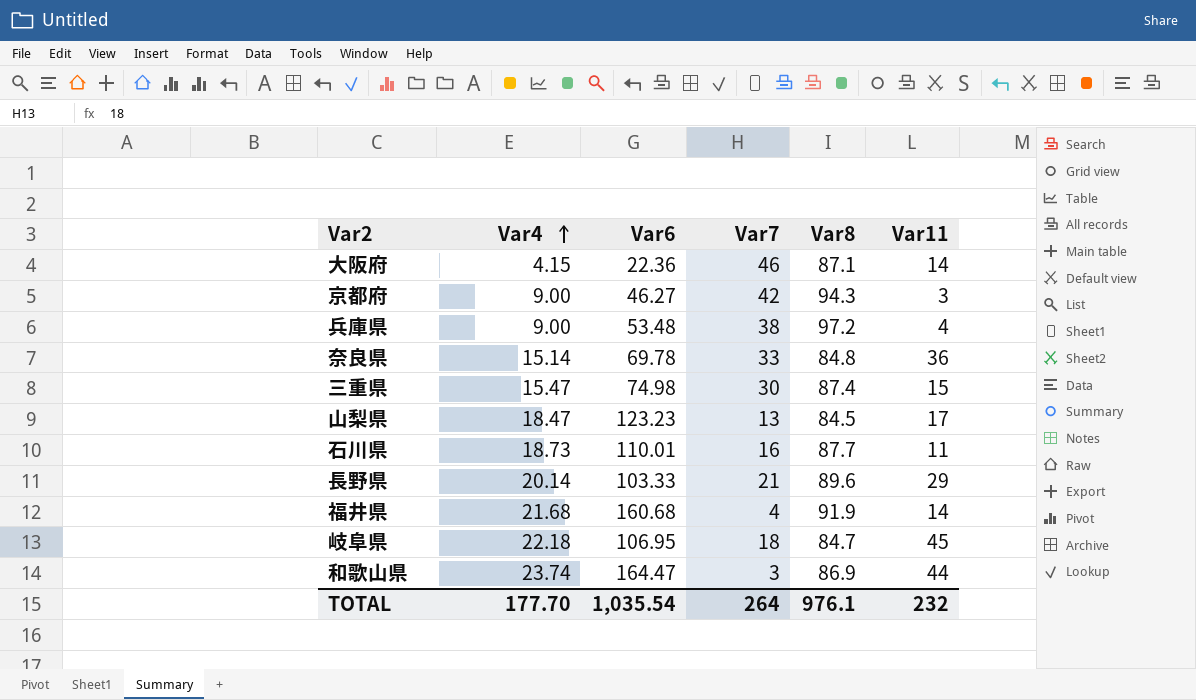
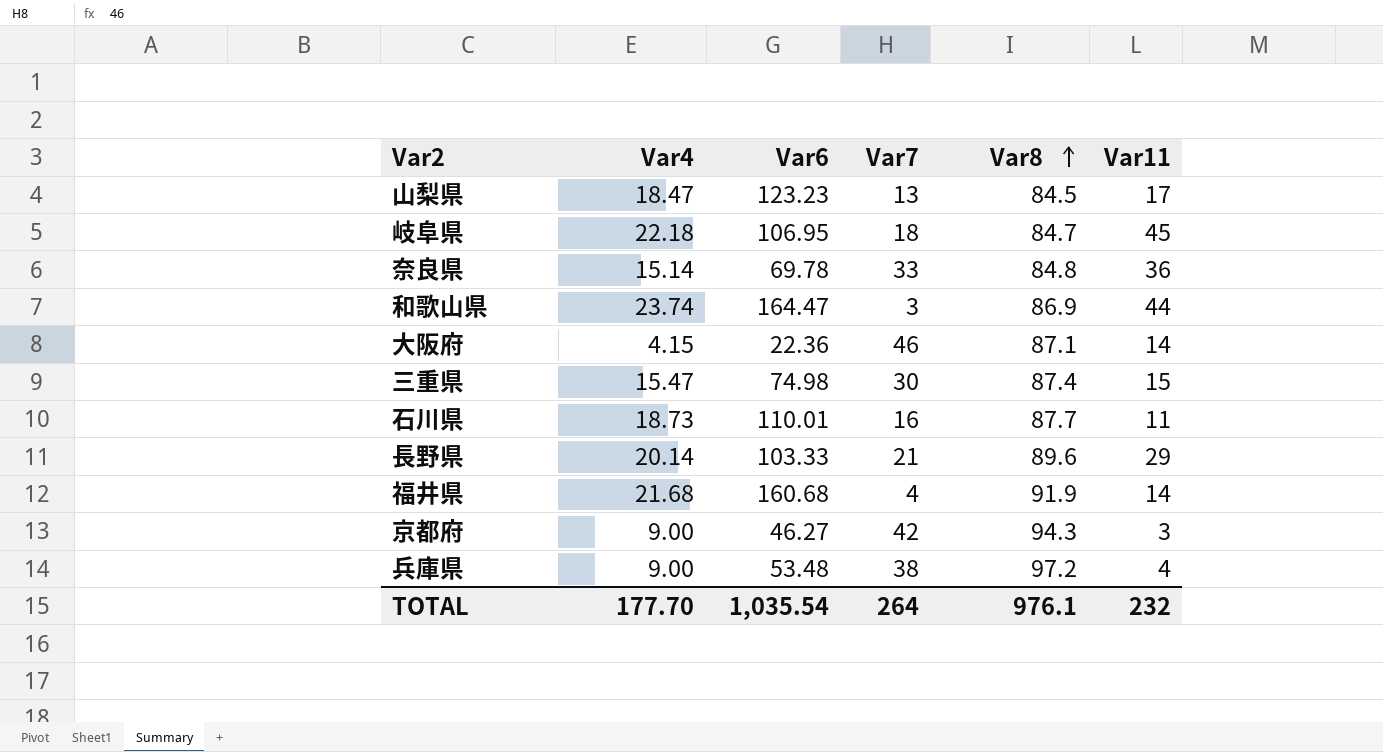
row order: Var4 ascending -> Var8 ascending

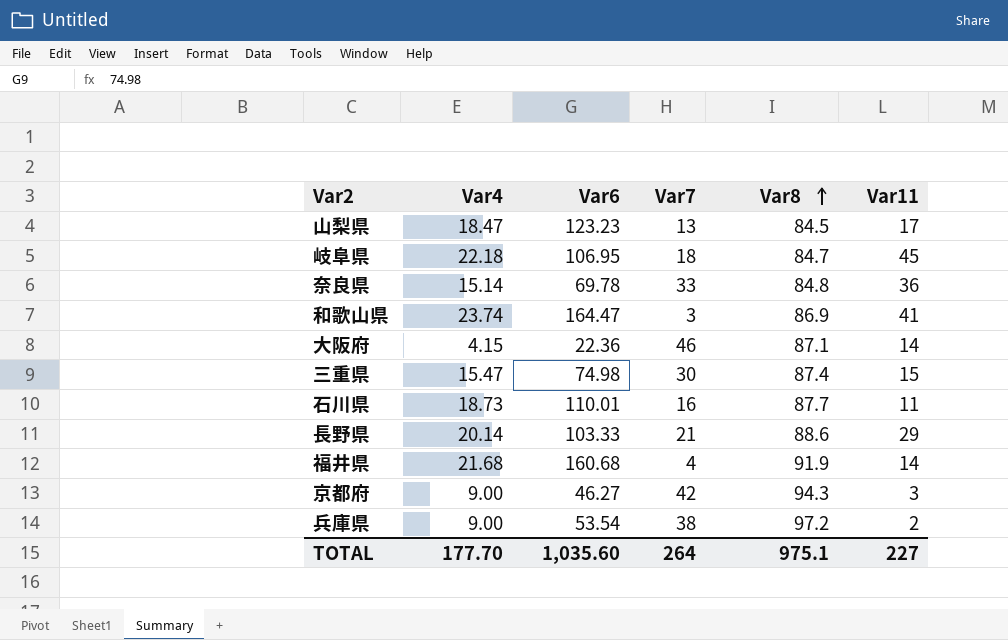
和歌山県 | Var11: 44 -> 41
長野県 | Var8: 89.6 -> 88.6
兵庫県 | Var6: 53.48 -> 53.54
兵庫県 | Var11: 4 -> 2
TOTAL | Var6: 1,035.54 -> 1,035.60
TOTAL | Var8: 976.1 -> 975.1
TOTAL | Var11: 232 -> 227

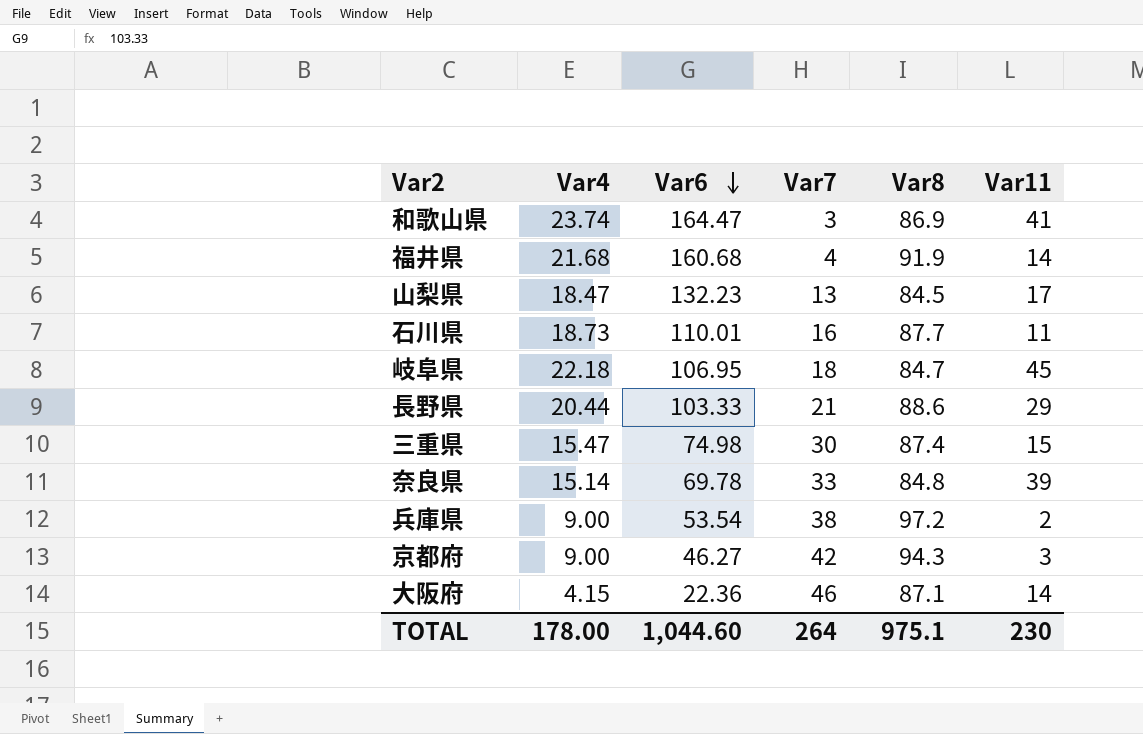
row order: Var8 ascending -> Var6 descending
山梨県 | Var6: 123.23 -> 132.23
長野県 | Var4: 20.14 -> 20.44
奈良県 | Var11: 36 -> 39
TOTAL | Var4: 177.70 -> 178.00
TOTAL | Var6: 1,035.60 -> 1,044.60
TOTAL | Var11: 227 -> 230

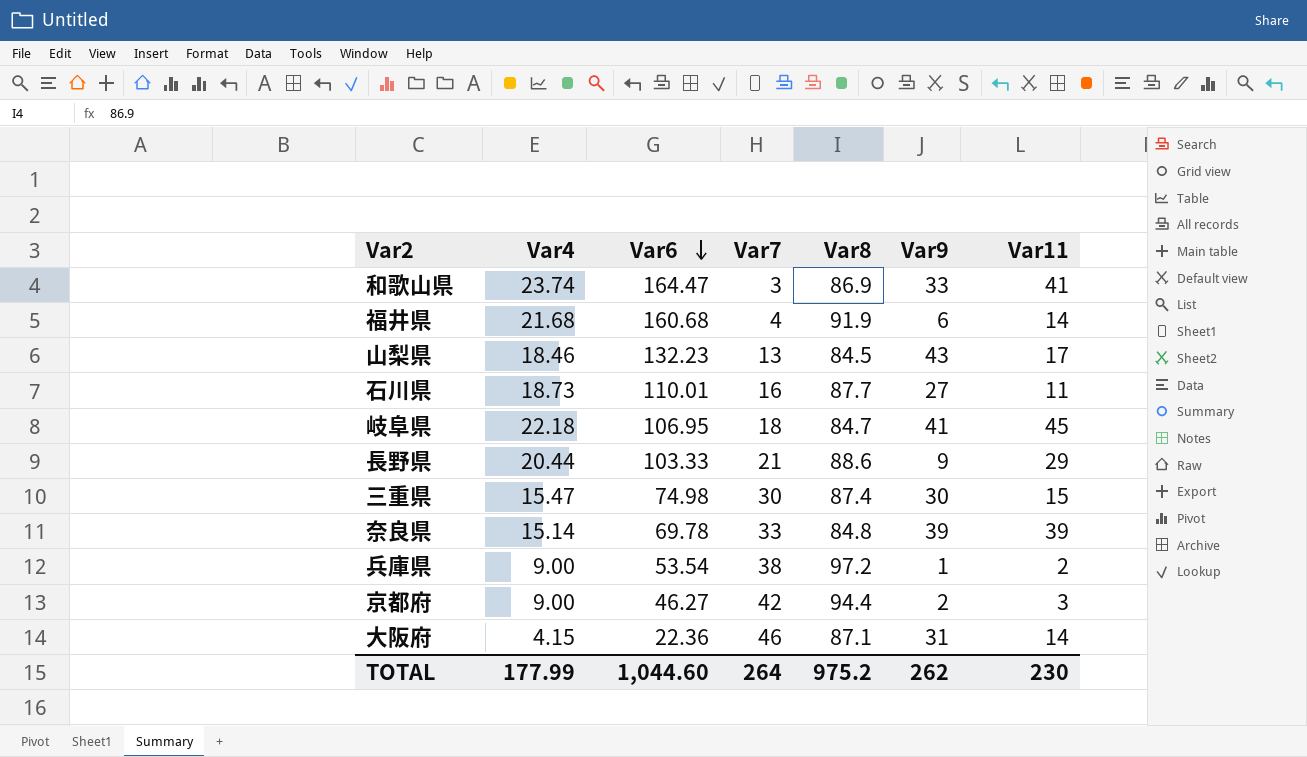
column Var9 | position: none -> 6
山梨県 | Var4: 18.47 -> 18.46
京都府 | Var8: 94.3 -> 94.4
TOTAL | Var4: 178.00 -> 177.99
TOTAL | Var8: 975.1 -> 975.2

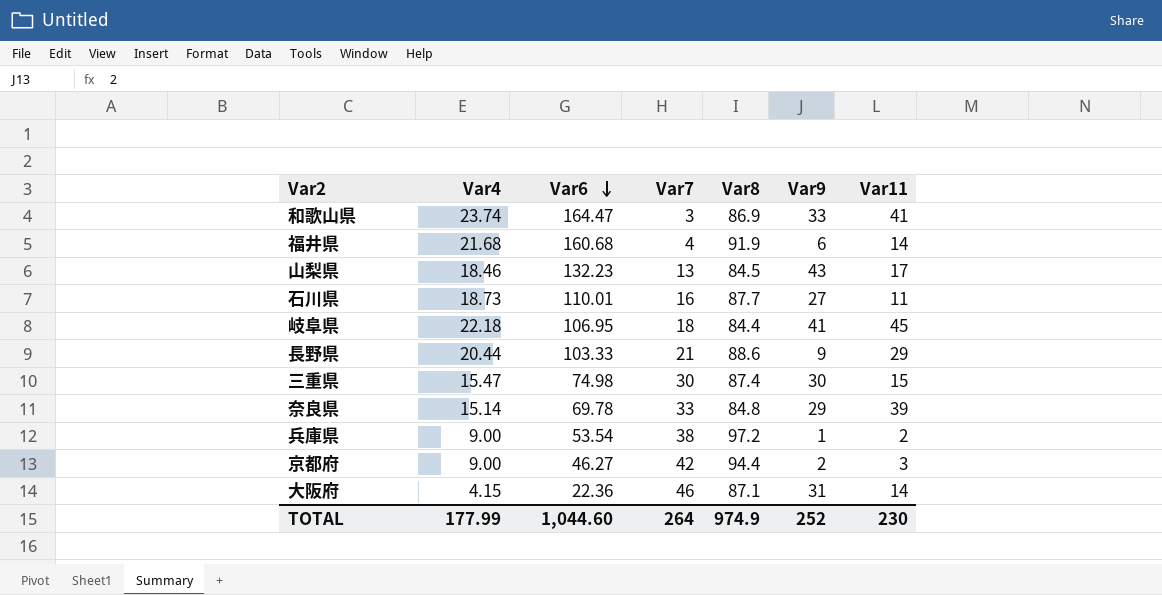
岐阜県 | Var8: 84.7 -> 84.4
奈良県 | Var9: 39 -> 29
TOTAL | Var8: 975.2 -> 974.9
TOTAL | Var9: 262 -> 252

